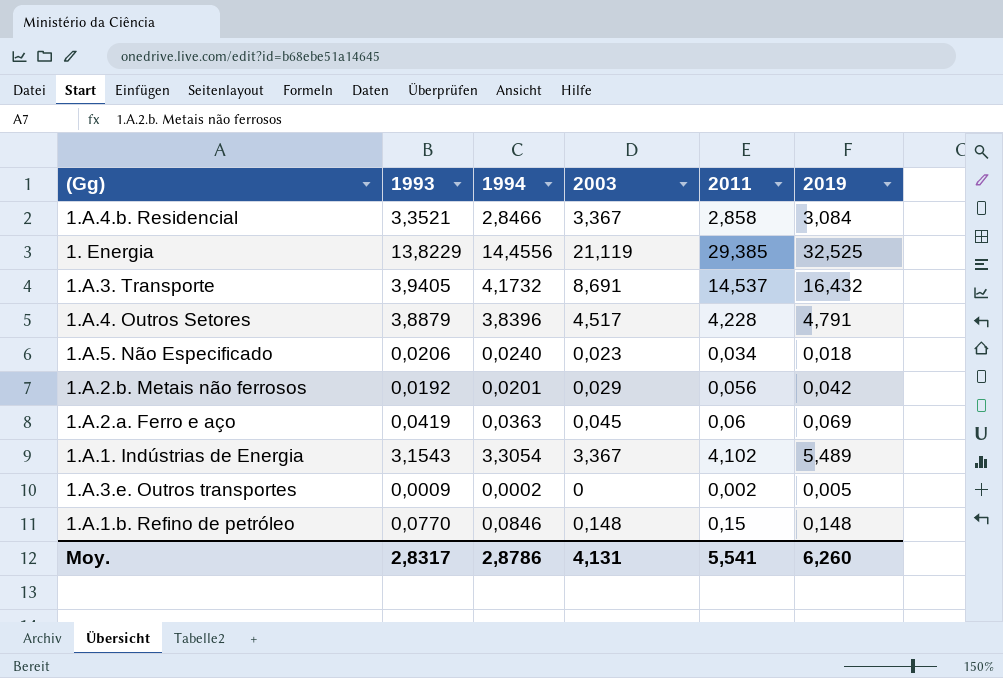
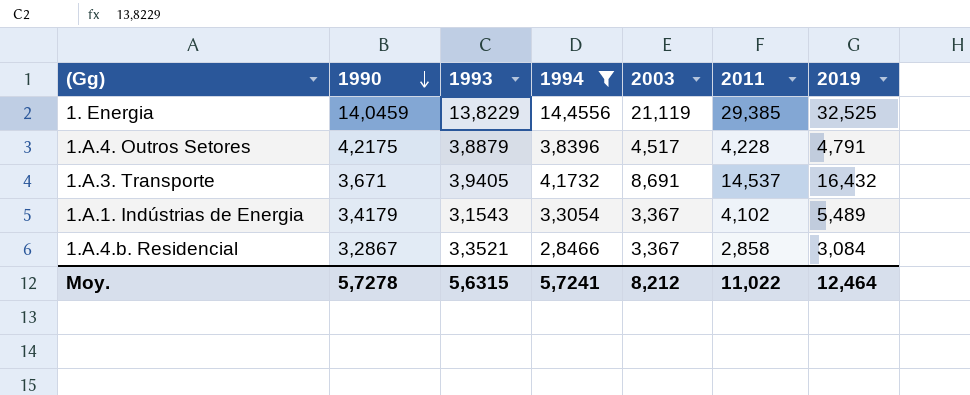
filter: none -> 1994 >= 2,8466
row order: none -> 1990 descending
column 1990 | position: none -> 2
Moy. | 1993: 2,8317 -> 5,6315
Moy. | 1994: 2,8786 -> 5,7241
Moy. | 2003: 4,131 -> 8,212
Moy. | 2011: 5,541 -> 11,022
Moy. | 2019: 6,260 -> 12,464

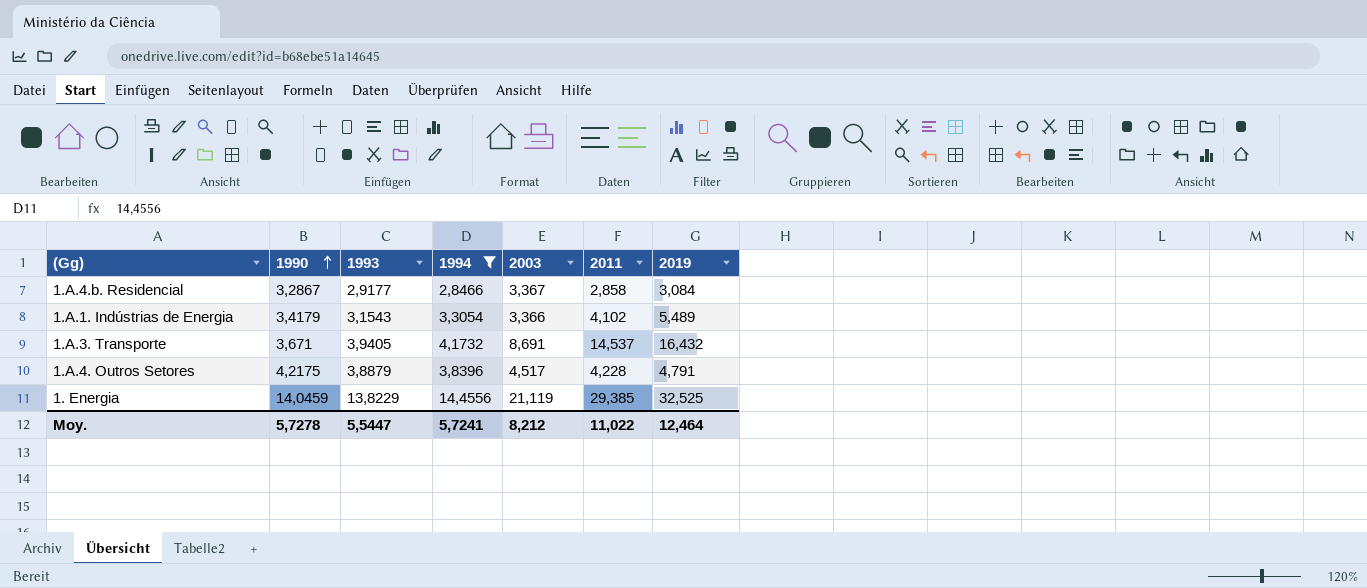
row order: 1990 descending -> 1990 ascending
1.A.4.b. Residencial | 1993: 3,3521 -> 2,9177
1.A.1. Indústrias de Energia | 2003: 3,367 -> 3,366
Moy. | 1993: 5,6315 -> 5,5447

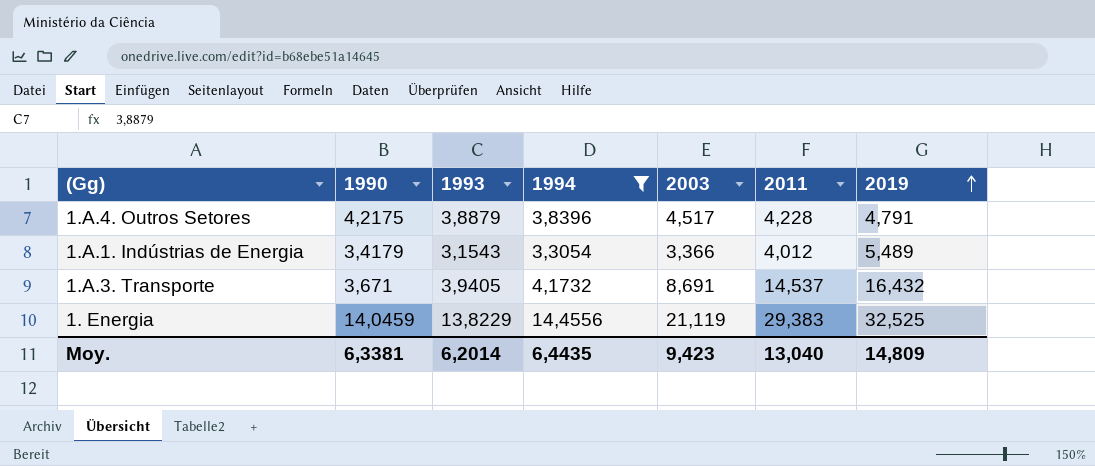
row order: 1990 ascending -> 2019 ascending
row 1.A.4.b. Residencial: 3,2867 | 2,9177 | 2,8466 | 3,367 | 2,858 | 3,084 -> none
1.A.1. Indústrias de Energia | 2011: 4,102 -> 4,012
1. Energia | 2011: 29,385 -> 29,383
Moy. | 1990: 5,7278 -> 6,3381
Moy. | 1993: 5,5447 -> 6,2014
Moy. | 1994: 5,7241 -> 6,4435
Moy. | 2003: 8,212 -> 9,423
Moy. | 2011: 11,022 -> 13,040
Moy. | 2019: 12,464 -> 14,809

